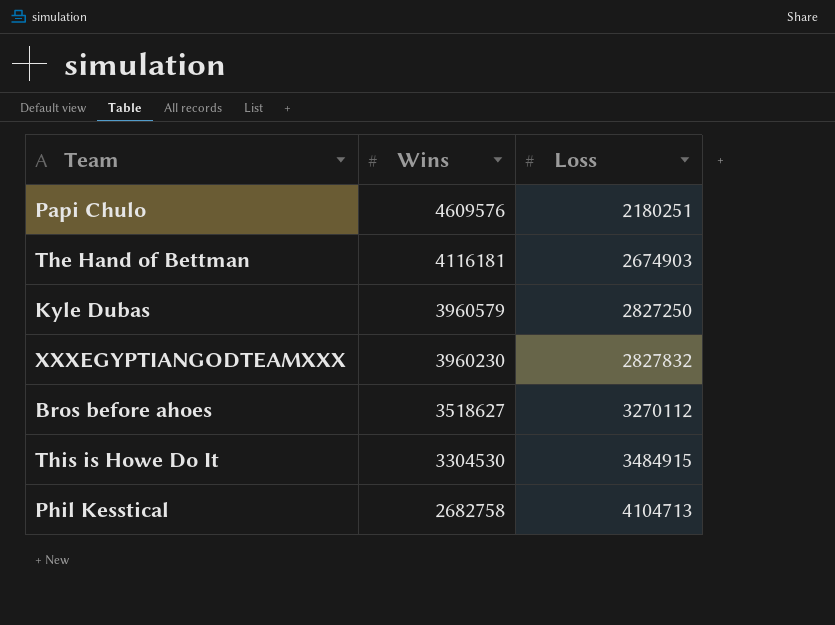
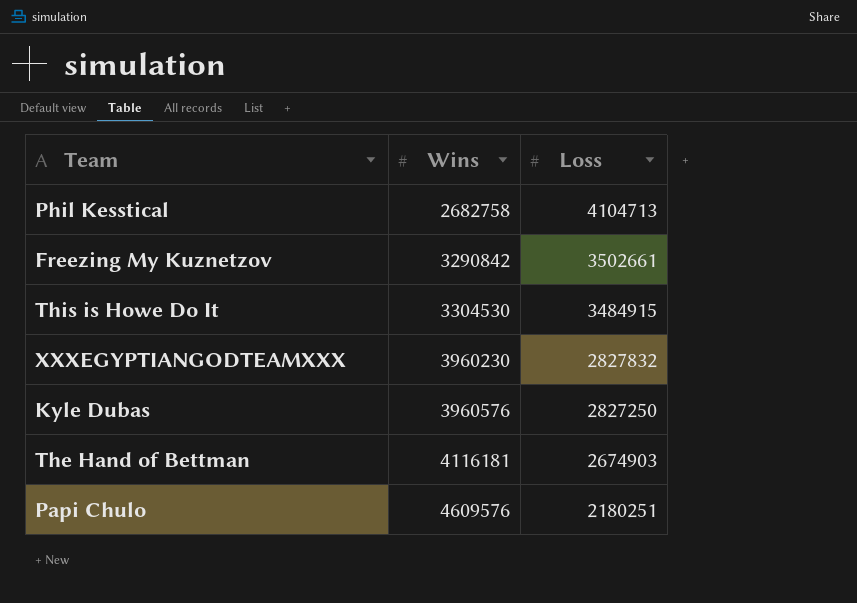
row order: Wins descending -> Wins ascending
row Bros before ahoes: 3518627 | 3270112 -> none
row Freezing My Kuznetzov: none -> 3290842 | 3502661
Kyle Dubas | Wins: 3960579 -> 3960576

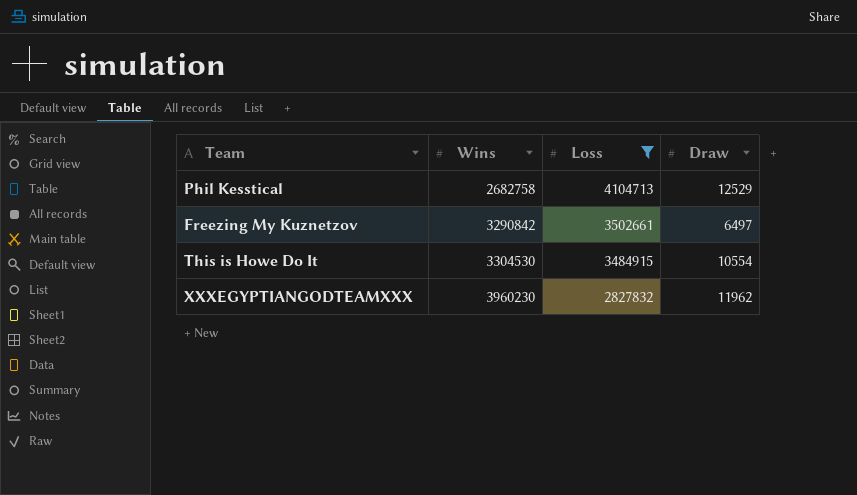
filter: none -> Loss >= 2827832
column Draw | position: none -> 4

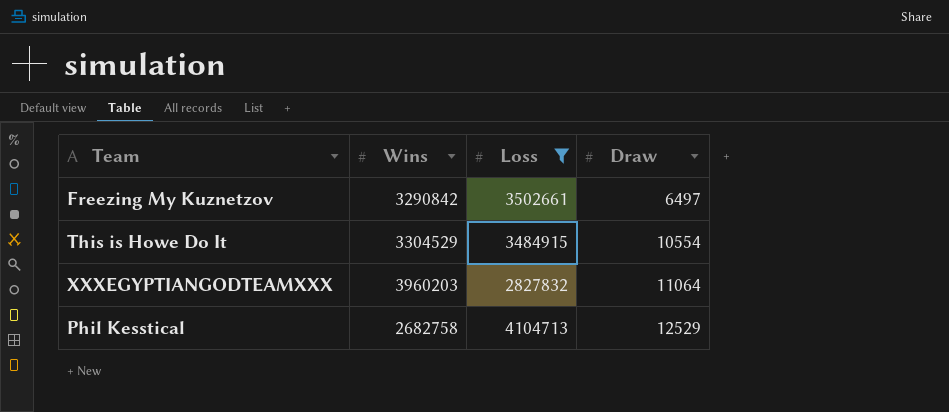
row order: Wins ascending -> Draw ascending
This is Howe Do It | Wins: 3304530 -> 3304529
XXXEGYPTIANGODTEAMXXX | Wins: 3960230 -> 3960203
XXXEGYPTIANGODTEAMXXX | Draw: 11962 -> 11064

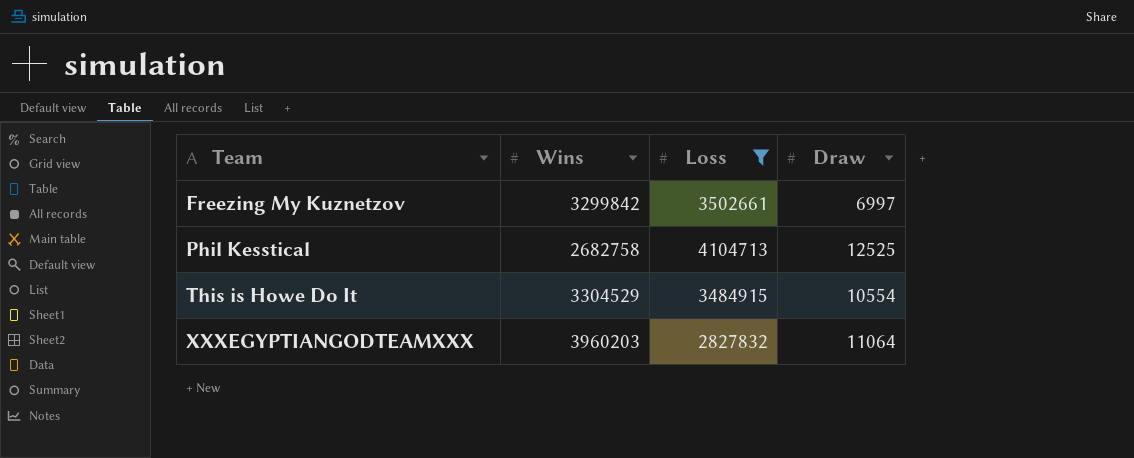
row order: Draw ascending -> Team ascending
Freezing My Kuznetzov | Wins: 3290842 -> 3299842
Freezing My Kuznetzov | Draw: 6497 -> 6997
Phil Kesstical | Draw: 12529 -> 12525

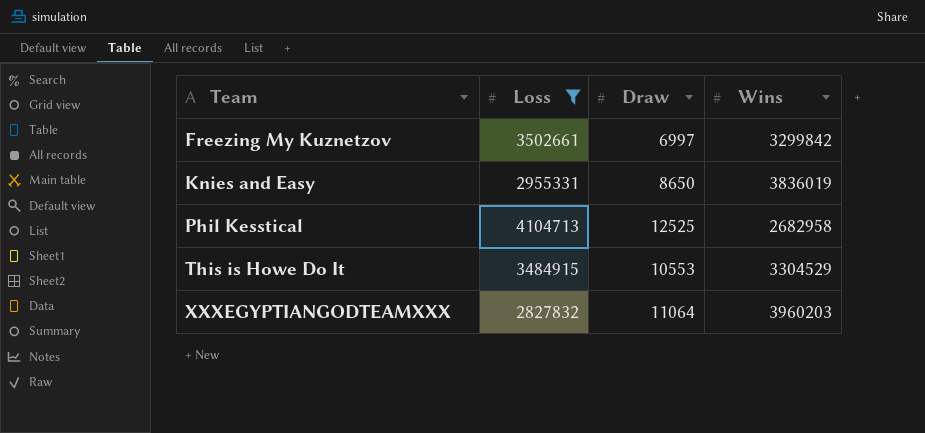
column Wins | position: 2 -> 4
row Knies and Easy: none -> 2955331 | 8650 | 3836019
Phil Kesstical | Wins: 2682758 -> 2682958
This is Howe Do It | Draw: 10554 -> 10553

